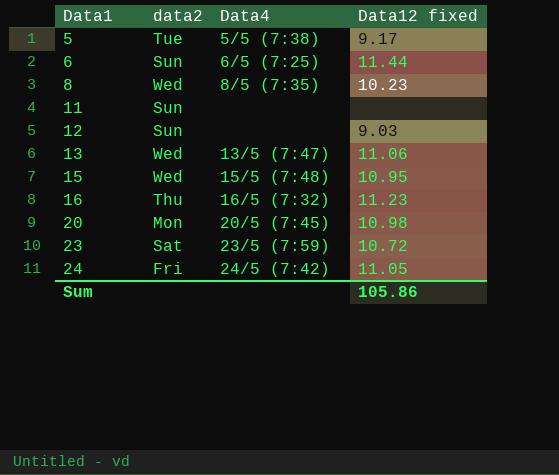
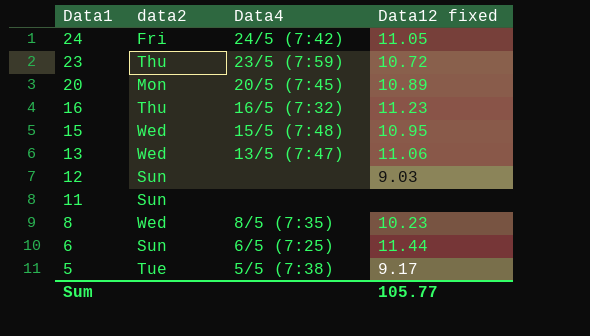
row order: Data1 ascending -> Data1 descending
23 | data2: Sat -> Thu
20 | Data12 fixed: 10.98 -> 10.89
Sum | Data12 fixed: 105.86 -> 105.77

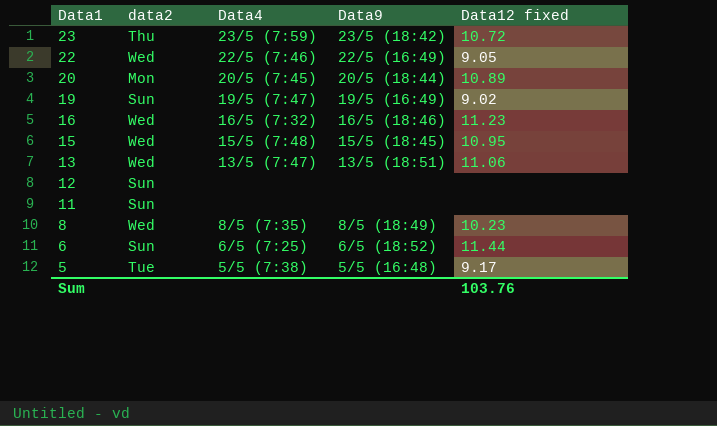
column Data9 | position: none -> 4
row 24: Fri | 24/5 (7:42) | 11.05 -> none
row 22: none -> Wed | 22/5 (7:46) | 22/5 (16:49) | 9.05
row 19: none -> Sun | 19/5 (7:47) | 19/5 (16:49) | 9.02
16 | data2: Thu -> Wed
12 | Data12 fixed: 9.03 -> none
Sum | Data12 fixed: 105.77 -> 103.76

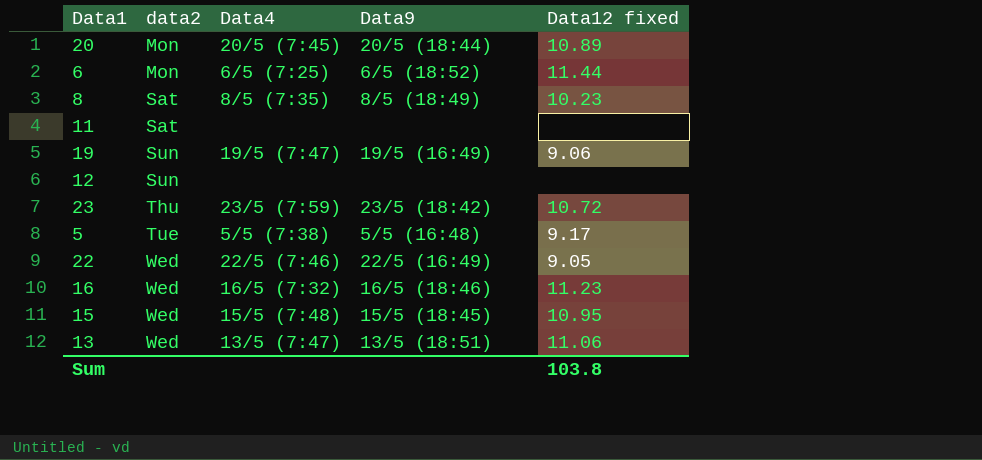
row order: Data1 descending -> data2 ascending
6 | data2: Sun -> Mon
8 | data2: Wed -> Sat
11 | data2: Sun -> Sat
19 | Data12 fixed: 9.02 -> 9.06
Sum | Data12 fixed: 103.76 -> 103.8

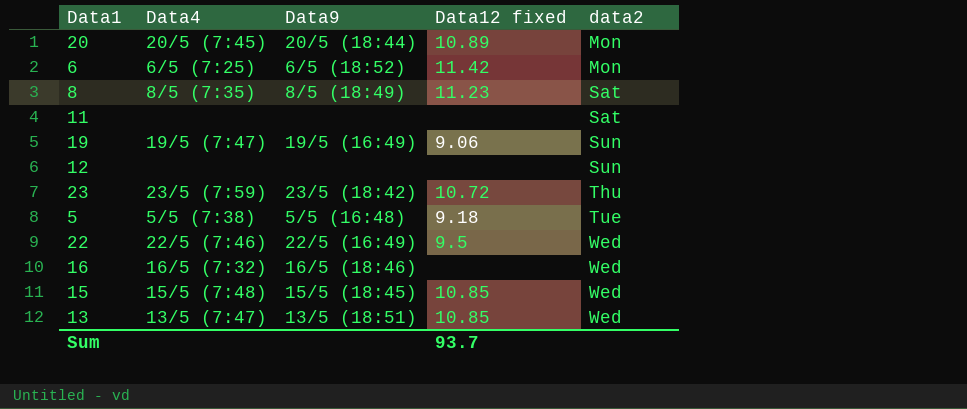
column data2 | position: 2 -> 5
6 | Data12 fixed: 11.44 -> 11.42
8 | Data12 fixed: 10.23 -> 11.23
5 | Data12 fixed: 9.17 -> 9.18
22 | Data12 fixed: 9.05 -> 9.5
16 | Data12 fixed: 11.23 -> none
15 | Data12 fixed: 10.95 -> 10.85
13 | Data12 fixed: 11.06 -> 10.85
Sum | Data12 fixed: 103.8 -> 93.7

